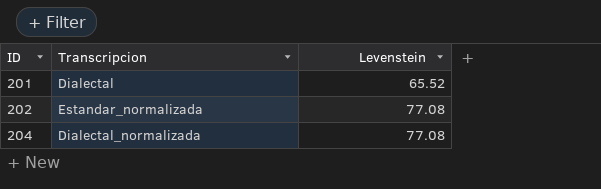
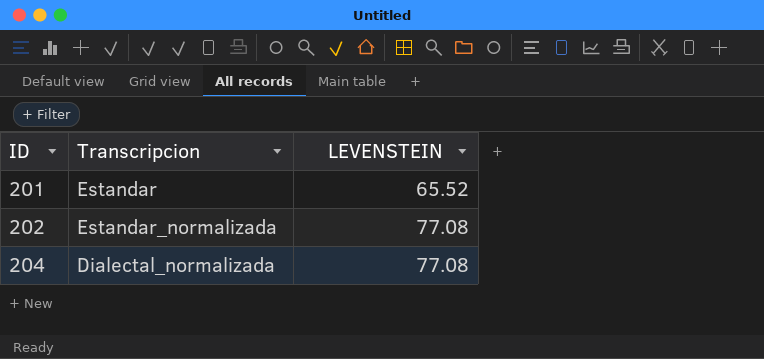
column name: Levenstein -> LEVENSTEIN
201 | Transcripcion: Dialectal -> Estandar

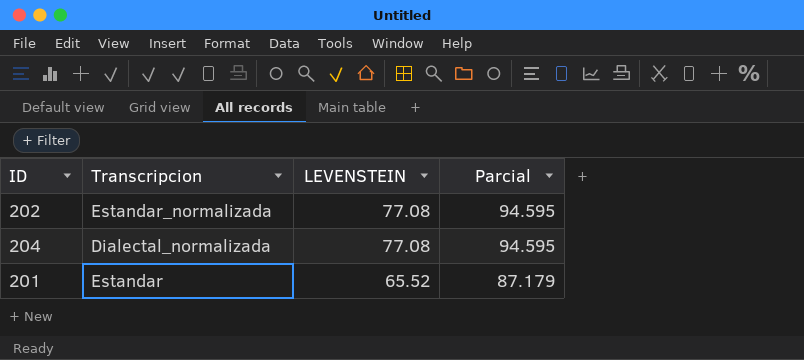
row order: ID ascending -> LEVENSTEIN descending
column Parcial | position: none -> 4

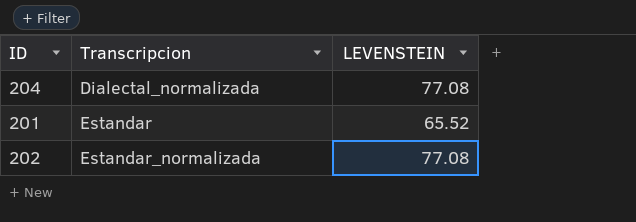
row order: LEVENSTEIN descending -> Transcripcion ascending
column Parcial | position: 4 -> none

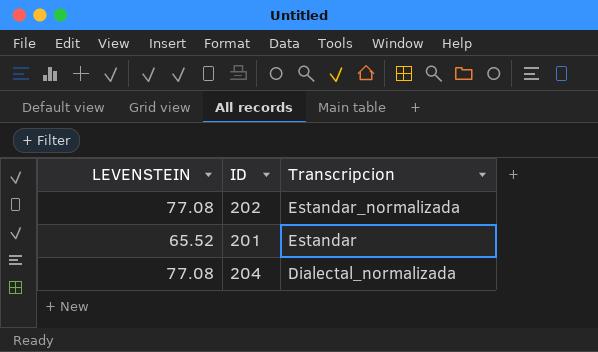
row order: Transcripcion ascending -> Transcripcion descending
column LEVENSTEIN | position: 3 -> 1

